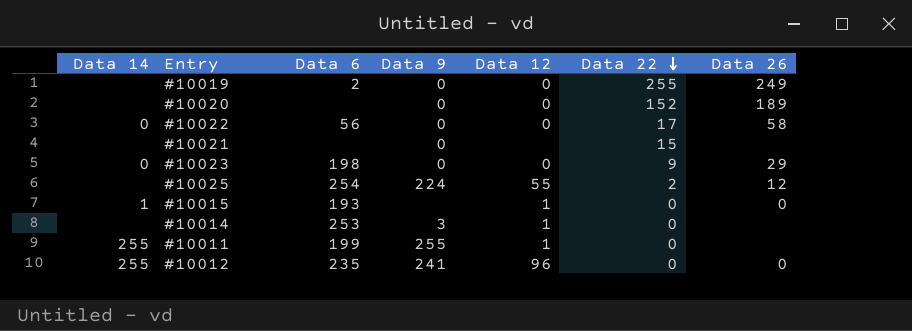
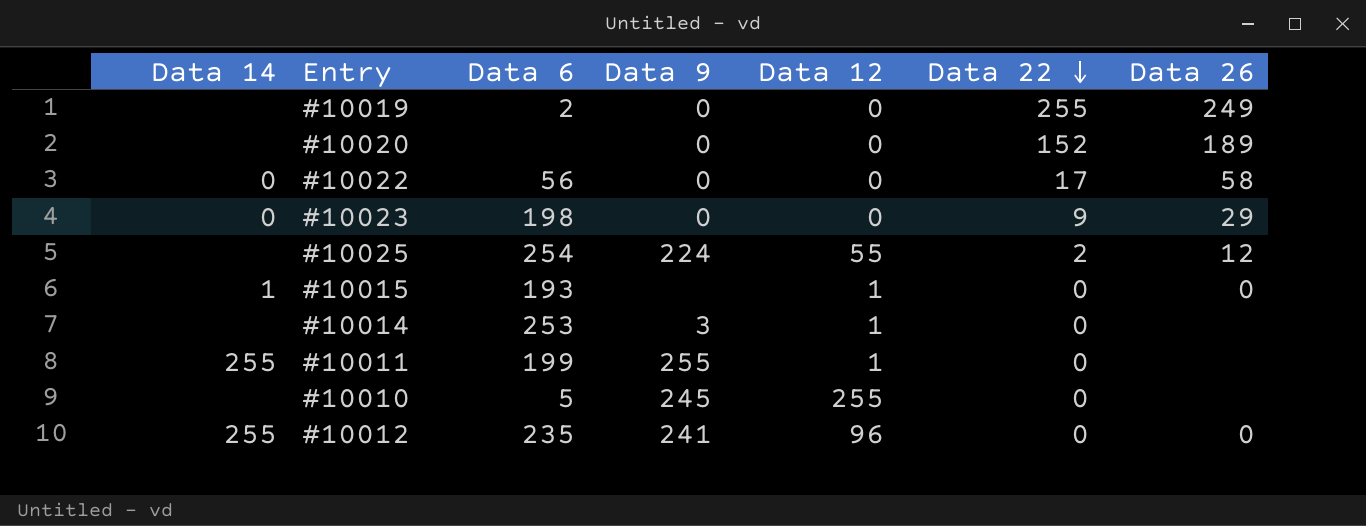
row #10021: none | none | 0 | none | 15 | none -> none
row #10010: none -> none | 5 | 245 | 255 | 0 | none

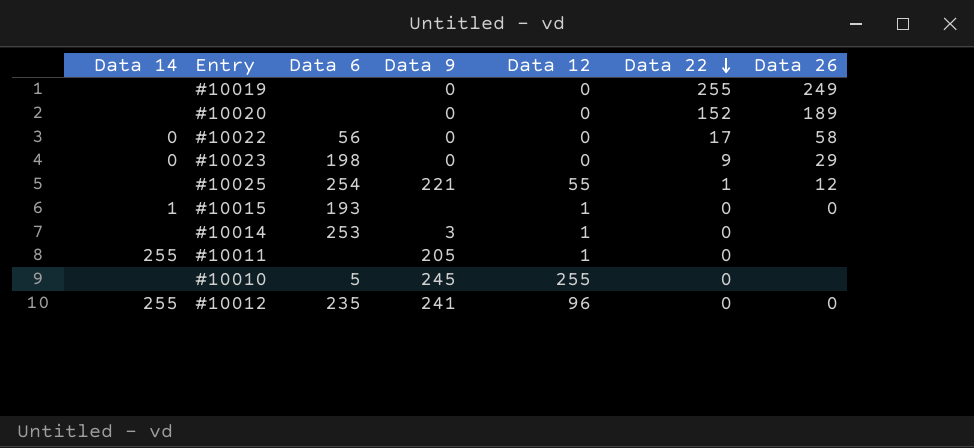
#10019 | Data 6: 2 -> none
#10025 | Data 9: 224 -> 221
#10025 | Data 22: 2 -> 1
#10011 | Data 6: 199 -> none
#10011 | Data 9: 255 -> 205

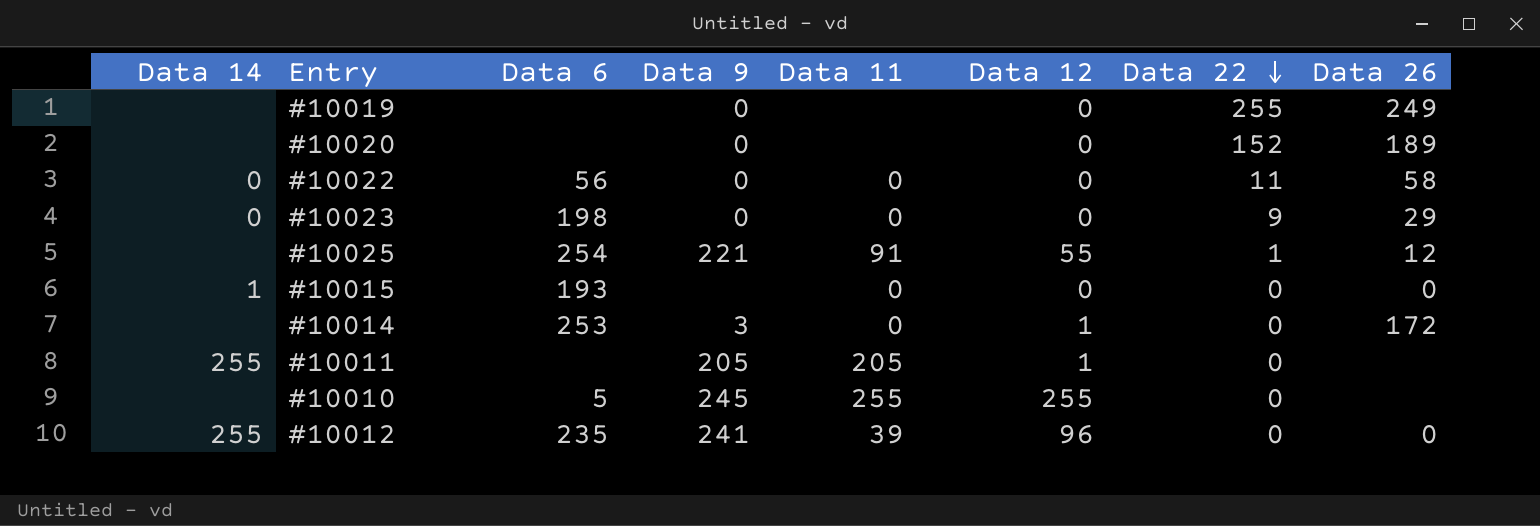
column Data 11 | position: none -> 5
#10022 | Data 22: 17 -> 11
#10015 | Data 12: 1 -> 0
#10014 | Data 26: none -> 172

